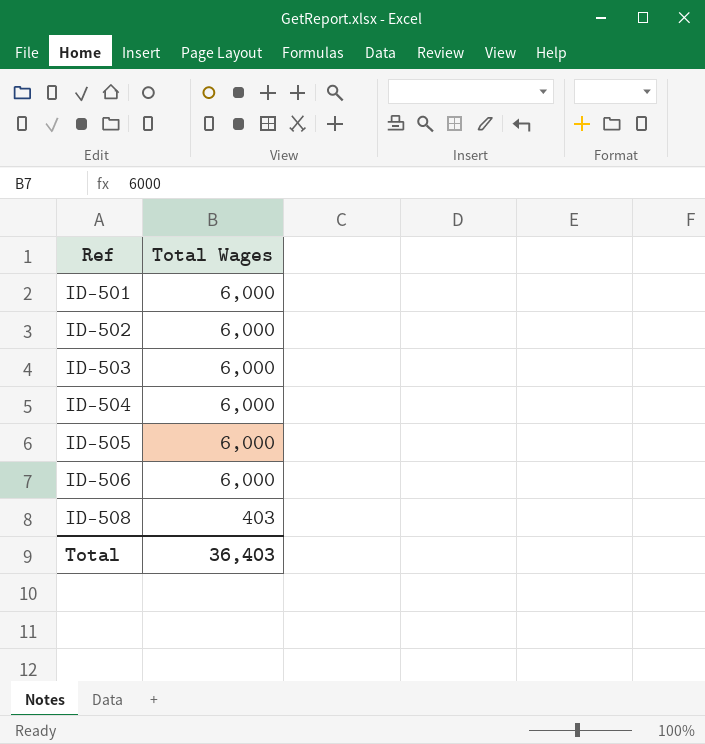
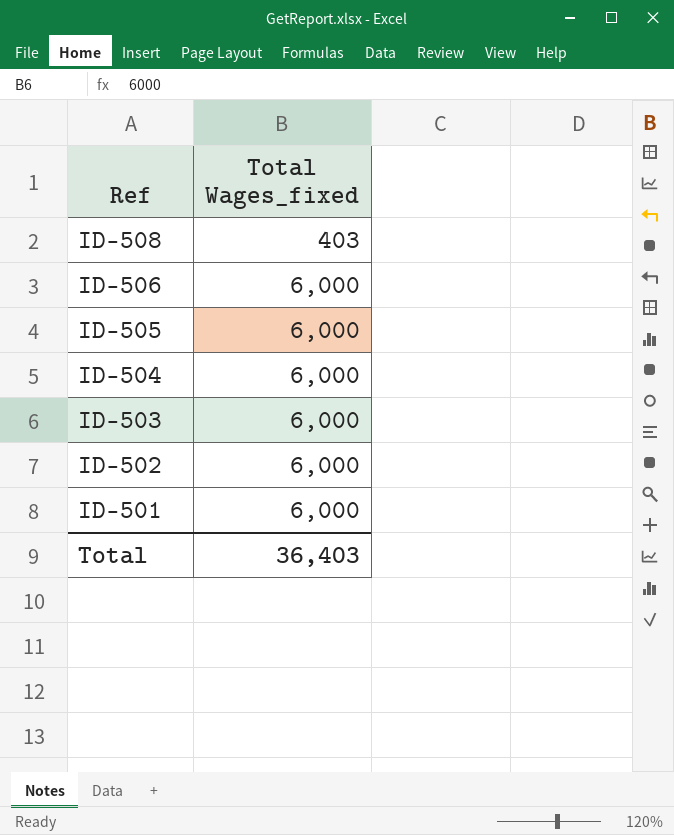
row order: Ref ascending -> Ref descending
column name: Total Wages -> Total Wages_fixed

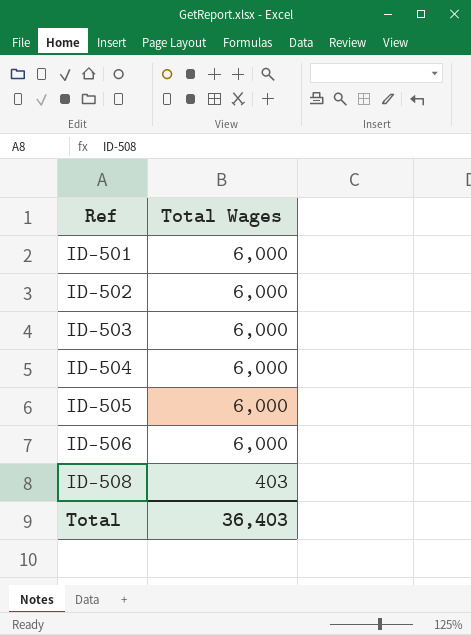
row order: Ref descending -> Ref ascending
column name: Total Wages_fixed -> Total Wages

